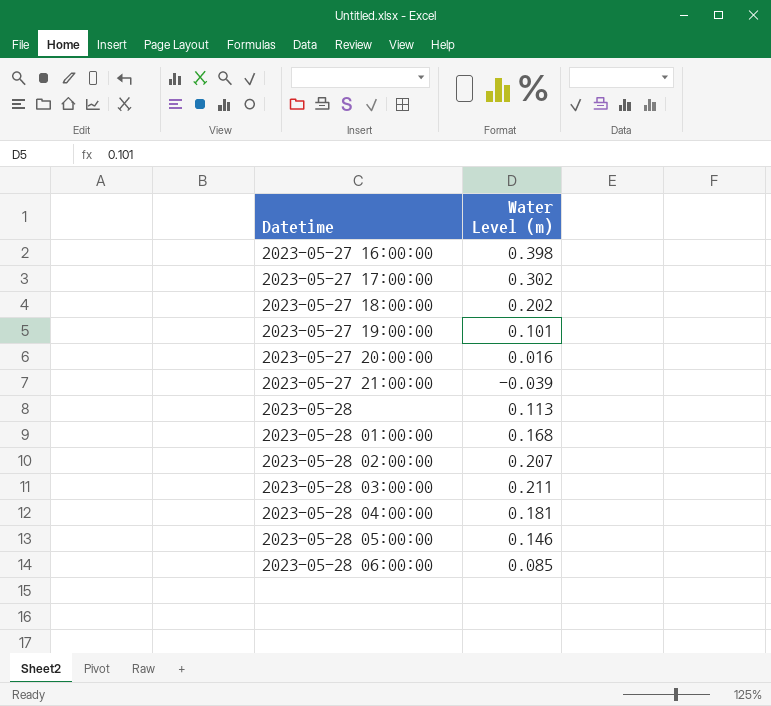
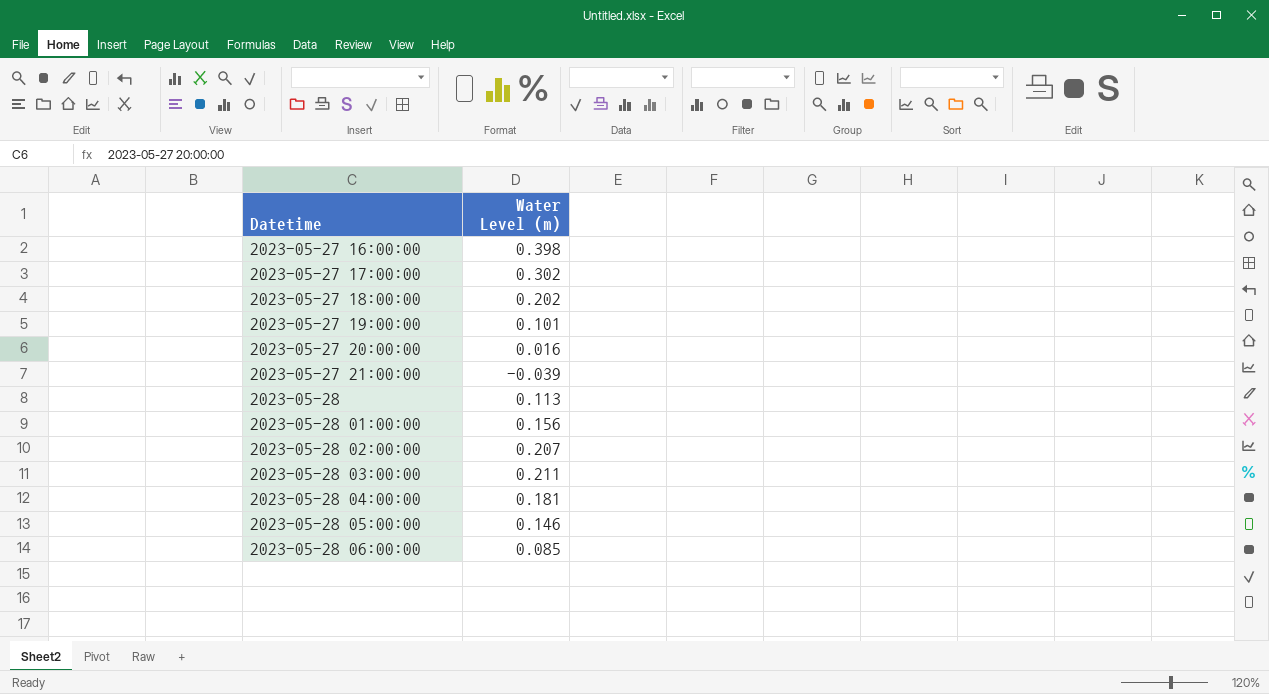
2023-05-28 01:00:00 | Water Level (m): 0.168 -> 0.156

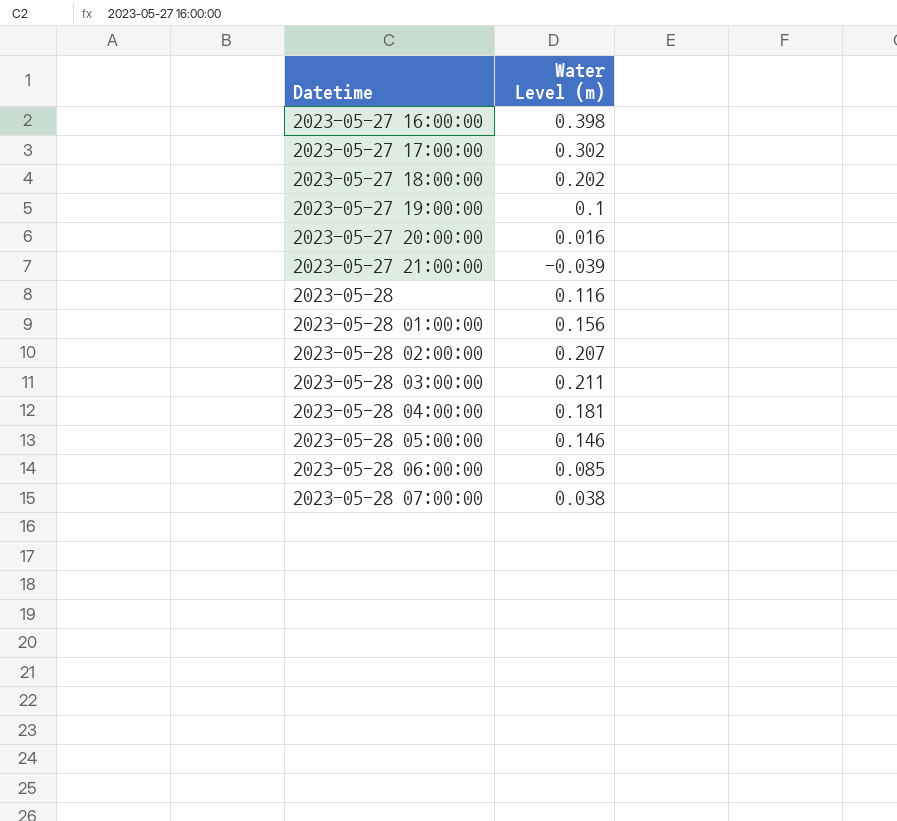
2023-05-27 19:00:00 | Water Level (m): 0.101 -> 0.1
2023-05-28 | Water Level (m): 0.113 -> 0.116
row 2023-05-28 07:00:00: none -> 0.038

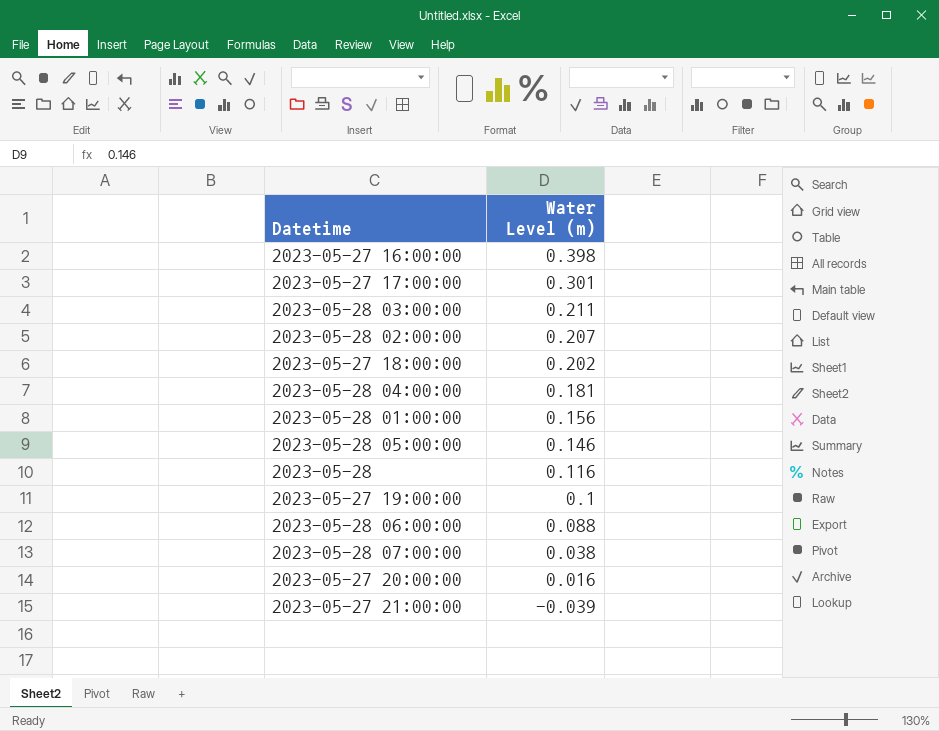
row order: Datetime ascending -> Water Level (m) descending
2023-05-27 17:00:00 | Water Level (m): 0.302 -> 0.301
2023-05-28 06:00:00 | Water Level (m): 0.085 -> 0.088

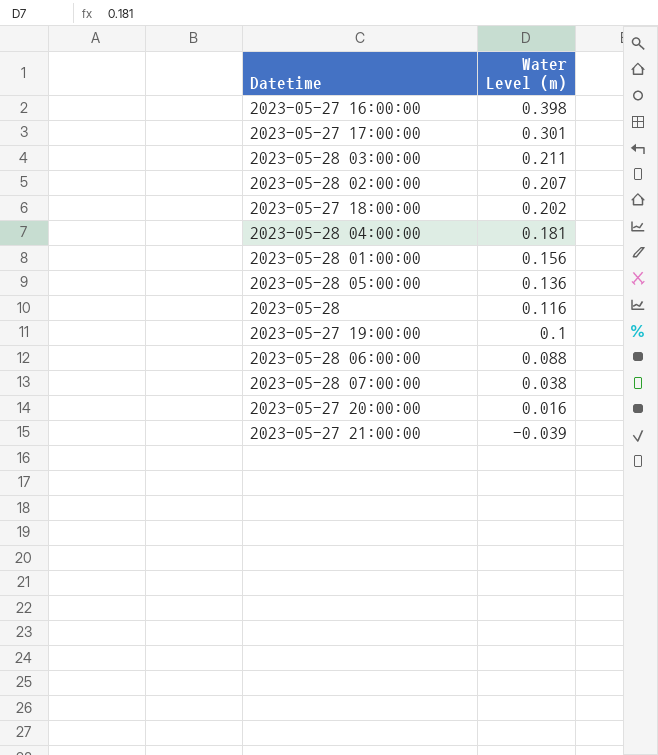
2023-05-28 05:00:00 | Water Level (m): 0.146 -> 0.136

